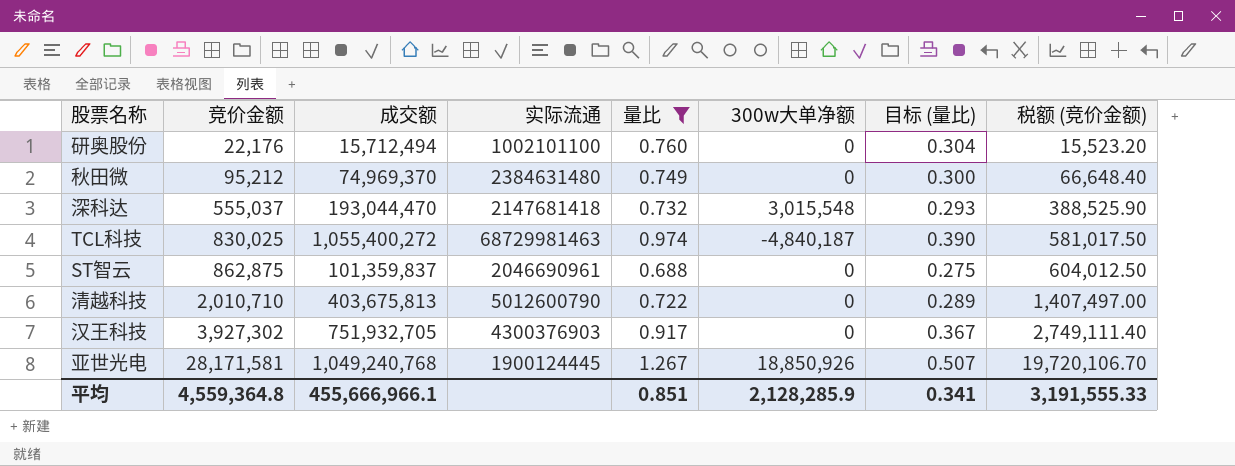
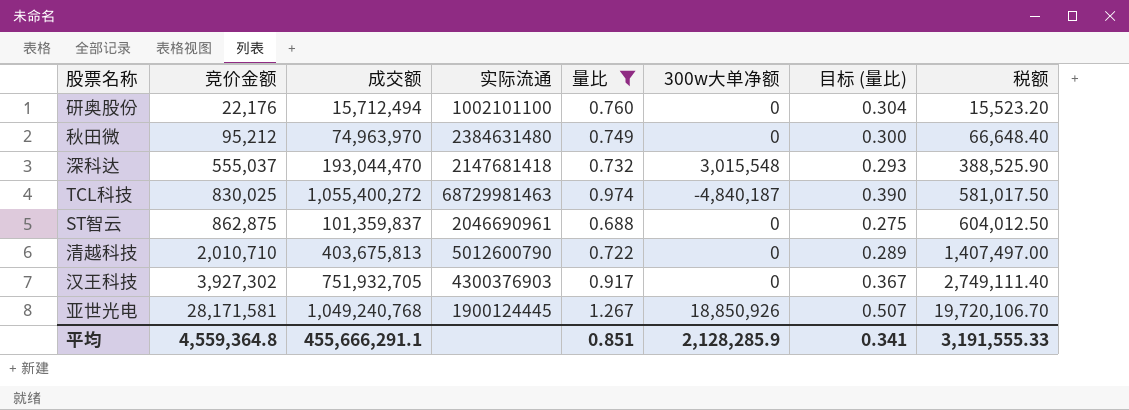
column name: 税额 (竞价金额) -> 税额
秋田微 | 成交额: 74,969,370 -> 74,963,970
平均 | 成交额: 455,666,966.1 -> 455,666,291.1

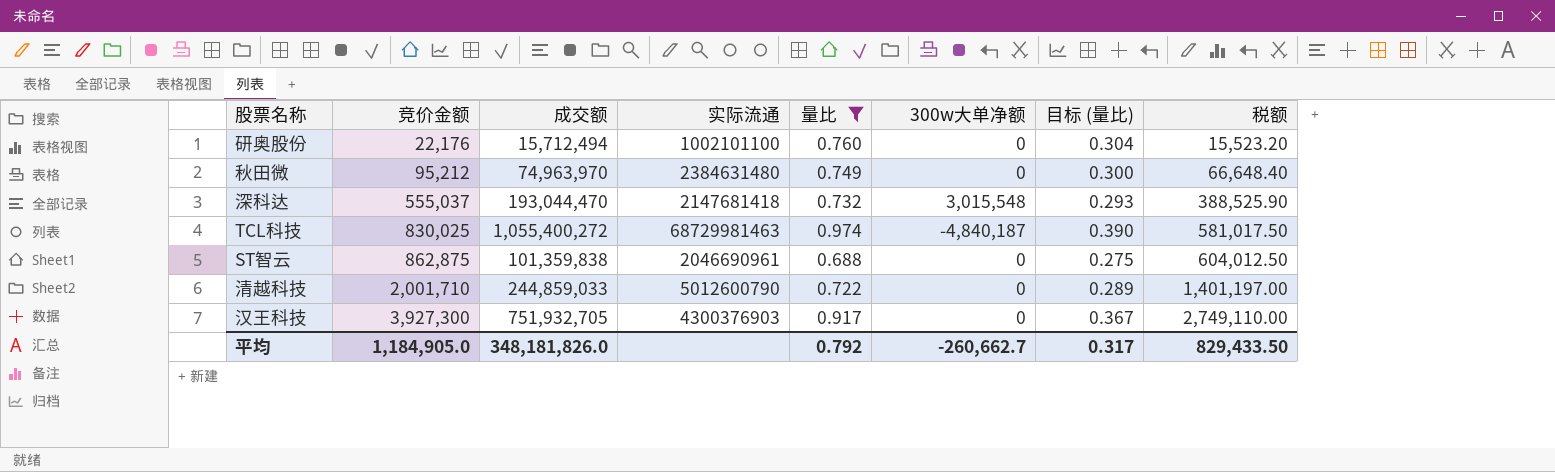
row 亚世光电: 28,171,581 | 1,049,240,768 | 1900124445 | 1.267 | 18,850,926 | 0.507 | 19,720,106.70 -> none
ST智云 | 成交额: 101,359,837 -> 101,359,838
清越科技 | 竞价金额: 2,010,710 -> 2,001,710
清越科技 | 成交额: 403,675,813 -> 244,859,033
清越科技 | 税额: 1,407,497.00 -> 1,401,197.00
汉王科技 | 竞价金额: 3,927,302 -> 3,927,300
汉王科技 | 税额: 2,749,111.40 -> 2,749,110.00
平均 | 竞价金额: 4,559,364.8 -> 1,184,905.0
平均 | 成交额: 455,666,291.1 -> 348,181,826.0
平均 | 量比: 0.851 -> 0.792
平均 | 300w大单净额: 2,128,285.9 -> -260,662.7
平均 | 目标 (量比): 0.341 -> 0.317
平均 | 税额: 3,191,555.33 -> 829,433.50

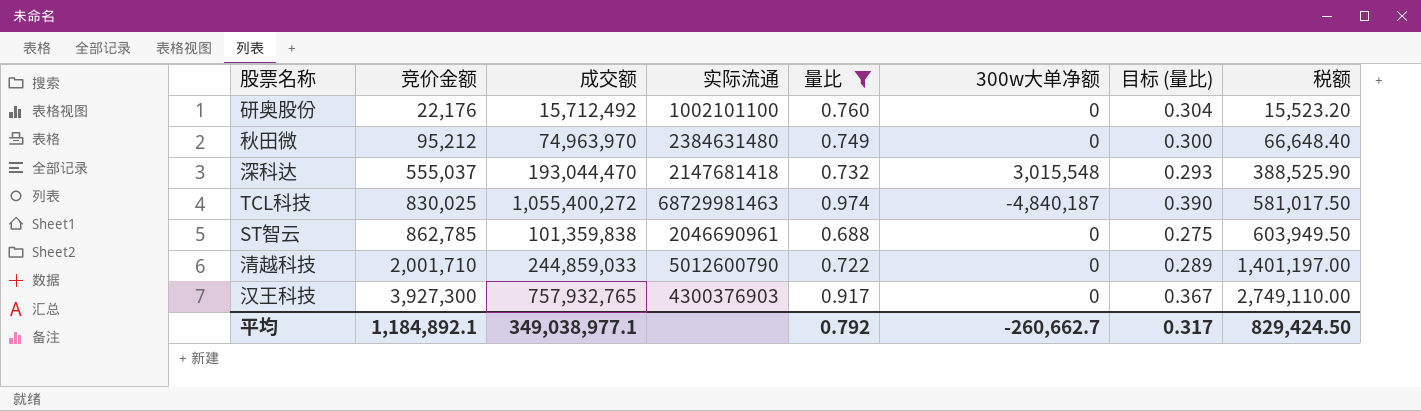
研奥股份 | 成交额: 15,712,494 -> 15,712,492
ST智云 | 竞价金额: 862,875 -> 862,785
ST智云 | 税额: 604,012.50 -> 603,949.50
汉王科技 | 成交额: 751,932,705 -> 757,932,765
平均 | 竞价金额: 1,184,905.0 -> 1,184,892.1
平均 | 成交额: 348,181,826.0 -> 349,038,977.1
平均 | 税额: 829,433.50 -> 829,424.50

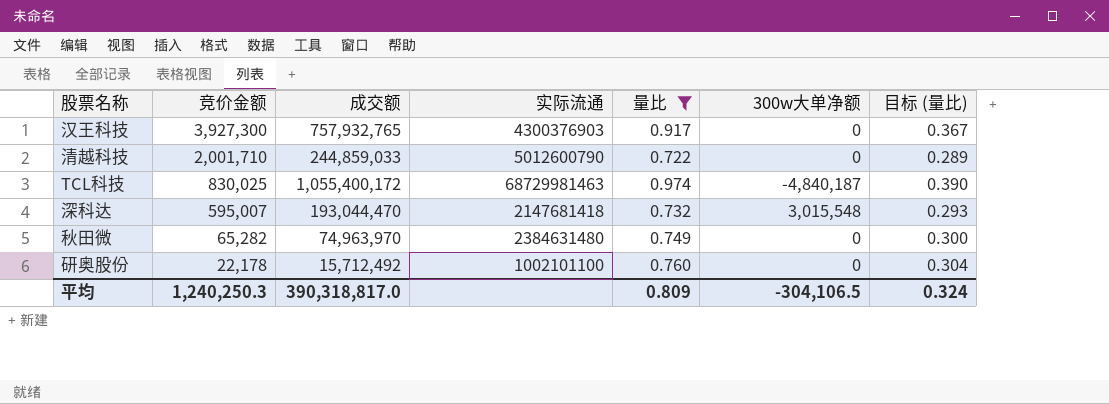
row order: 竞价金额 ascending -> 竞价金额 descending
column 税额 | formula: [竞价金额] * 0.7 -> none
row ST智云: 862,785 | 101,359,838 | 2046690961 | 0.688 | 0 | 0.275 | 603,949.50 -> none
TCL科技 | 成交额: 1,055,400,272 -> 1,055,400,172
深科达 | 竞价金额: 555,037 -> 595,007
秋田微 | 竞价金额: 95,212 -> 65,282
研奥股份 | 竞价金额: 22,176 -> 22,178
平均 | 竞价金额: 1,184,892.1 -> 1,240,250.3
平均 | 成交额: 349,038,977.1 -> 390,318,817.0
平均 | 量比: 0.792 -> 0.809
平均 | 300w大单净额: -260,662.7 -> -304,106.5
平均 | 目标 (量比): 0.317 -> 0.324

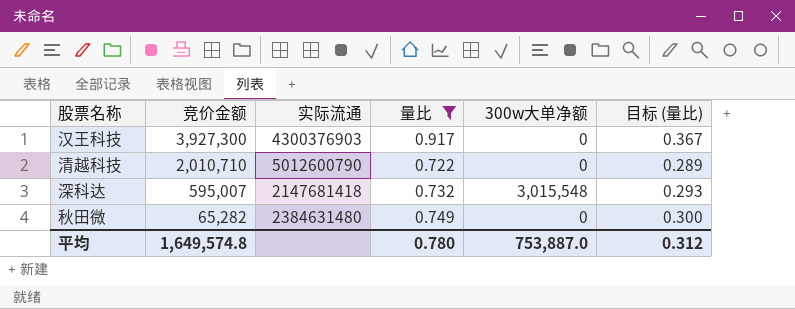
column 成交额 | position: 3 -> none
row TCL科技: 830,025 | 1,055,400,172 | 68729981463 | 0.974 | -4,840,187 | 0.390 -> none
row 研奥股份: 22,178 | 15,712,492 | 1002101100 | 0.760 | 0 | 0.304 -> none
清越科技 | 竞价金额: 2,001,710 -> 2,010,710
平均 | 竞价金额: 1,240,250.3 -> 1,649,574.8
平均 | 量比: 0.809 -> 0.780
平均 | 300w大单净额: -304,106.5 -> 753,887.0
平均 | 目标 (量比): 0.324 -> 0.312

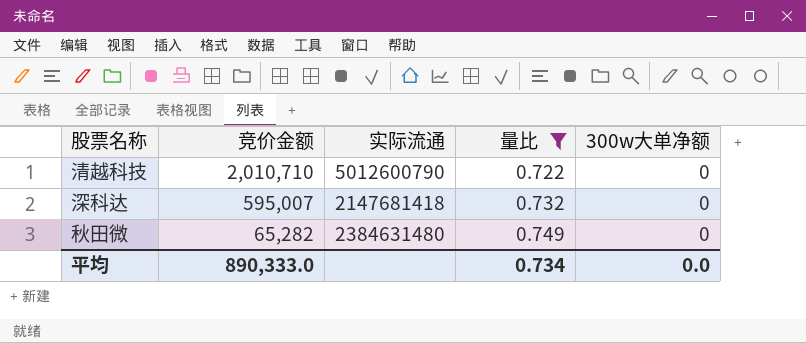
column 目标 (量比) | formula: [量比] * 0.4 -> none
row 汉王科技: 3,927,300 | 4300376903 | 0.917 | 0 | 0.367 -> none
深科达 | 300w大单净额: 3,015,548 -> 0
平均 | 竞价金额: 1,649,574.8 -> 890,333.0
平均 | 量比: 0.780 -> 0.734
平均 | 300w大单净额: 753,887.0 -> 0.0

